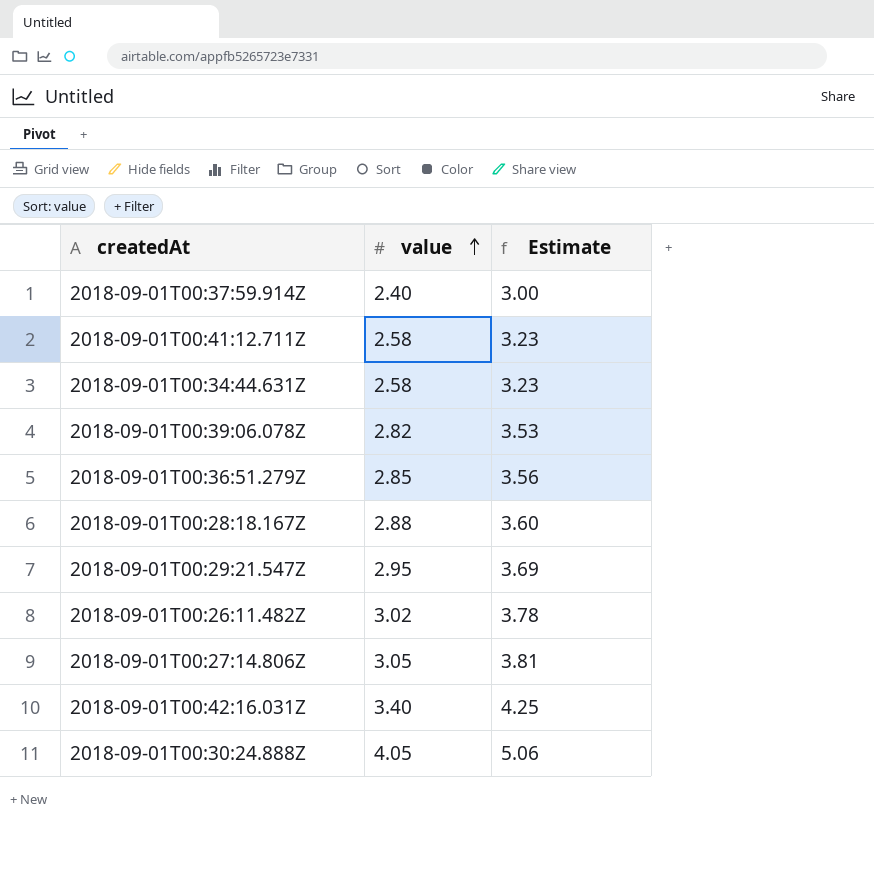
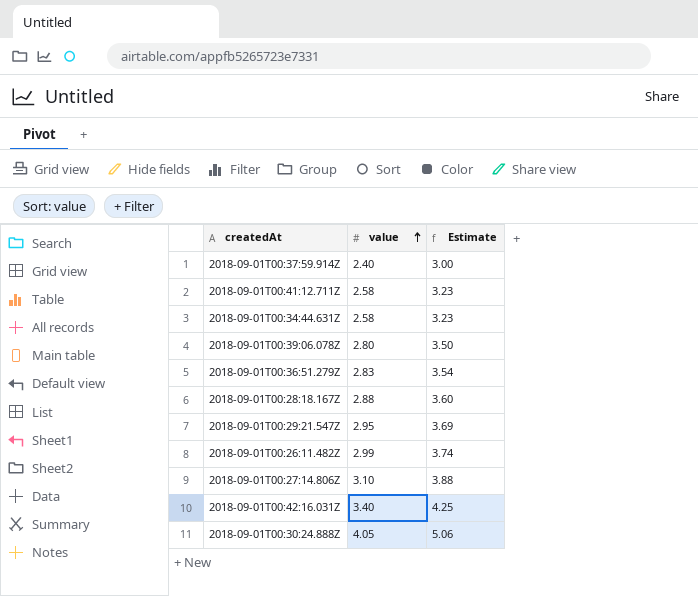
2018-09-01T00:39:06.078Z | value: 2.82 -> 2.80
2018-09-01T00:39:06.078Z | Estimate: 3.53 -> 3.50
2018-09-01T00:36:51.279Z | value: 2.85 -> 2.83
2018-09-01T00:36:51.279Z | Estimate: 3.56 -> 3.54
2018-09-01T00:26:11.482Z | value: 3.02 -> 2.99
2018-09-01T00:26:11.482Z | Estimate: 3.78 -> 3.74
2018-09-01T00:27:14.806Z | value: 3.05 -> 3.10
2018-09-01T00:27:14.806Z | Estimate: 3.81 -> 3.88

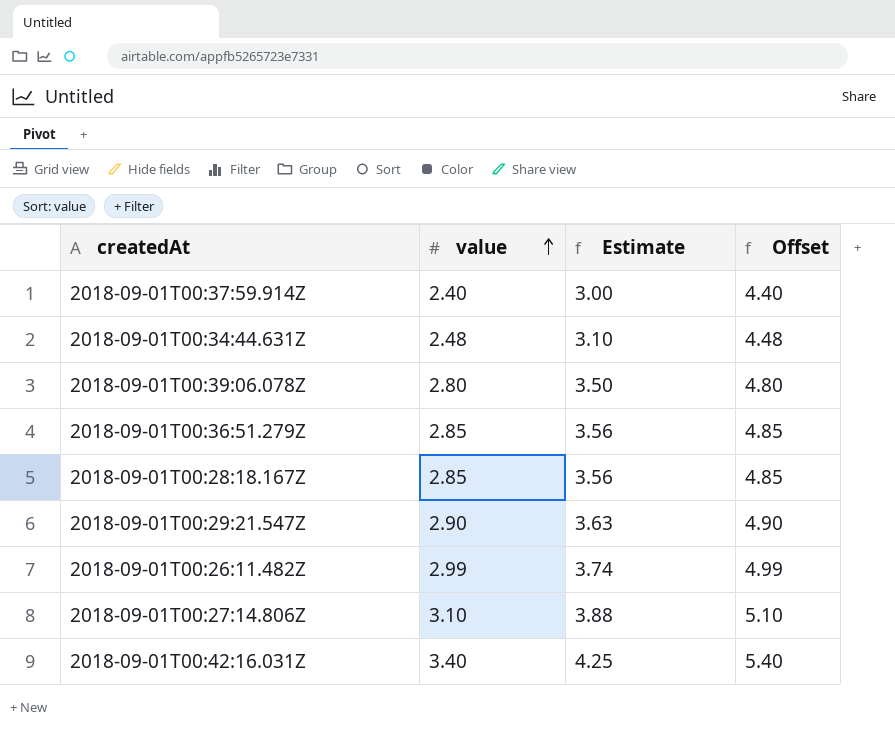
column Offset | formula: none -> [value] + 2
row 2018-09-01T00:41:12.711Z: 2.58 | 3.23 -> none
row 2018-09-01T00:30:24.888Z: 4.05 | 5.06 -> none
2018-09-01T00:34:44.631Z | value: 2.58 -> 2.48
2018-09-01T00:34:44.631Z | Estimate: 3.23 -> 3.10
2018-09-01T00:36:51.279Z | value: 2.83 -> 2.85
2018-09-01T00:36:51.279Z | Estimate: 3.54 -> 3.56
2018-09-01T00:28:18.167Z | value: 2.88 -> 2.85
2018-09-01T00:28:18.167Z | Estimate: 3.60 -> 3.56
2018-09-01T00:29:21.547Z | value: 2.95 -> 2.90
2018-09-01T00:29:21.547Z | Estimate: 3.69 -> 3.63

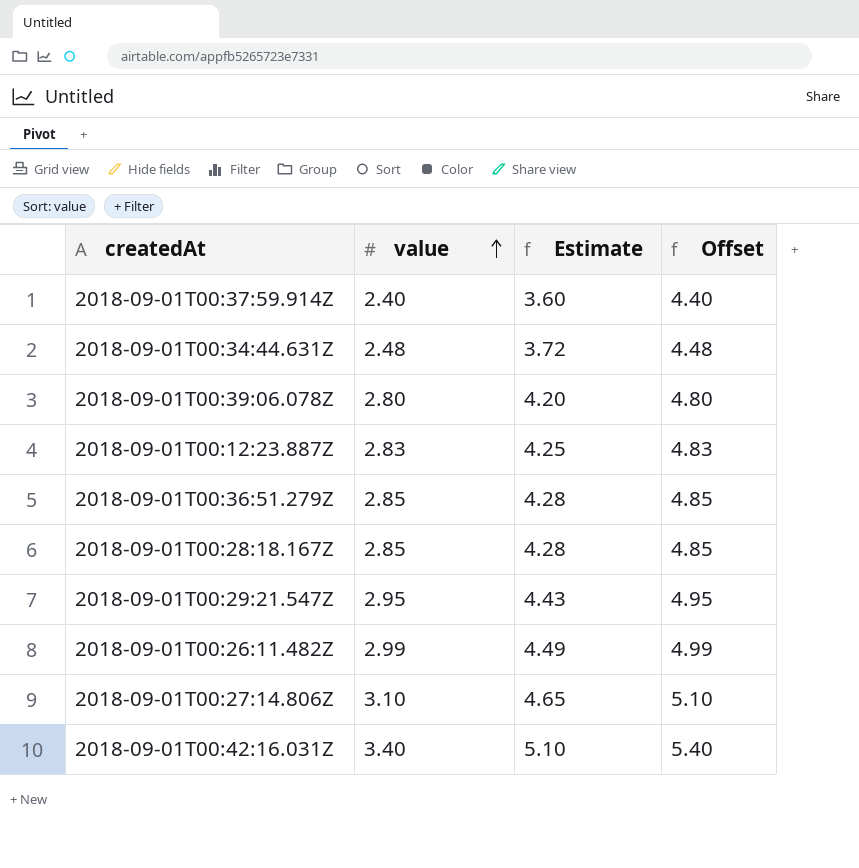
column Estimate | formula: [value] * 1.25 -> [value] * 1.5
row 2018-09-01T00:12:23.887Z: none -> 2.83 | 4.25 | 4.83
2018-09-01T00:29:21.547Z | value: 2.90 -> 2.95
2018-09-01T00:29:21.547Z | Offset: 4.90 -> 4.95

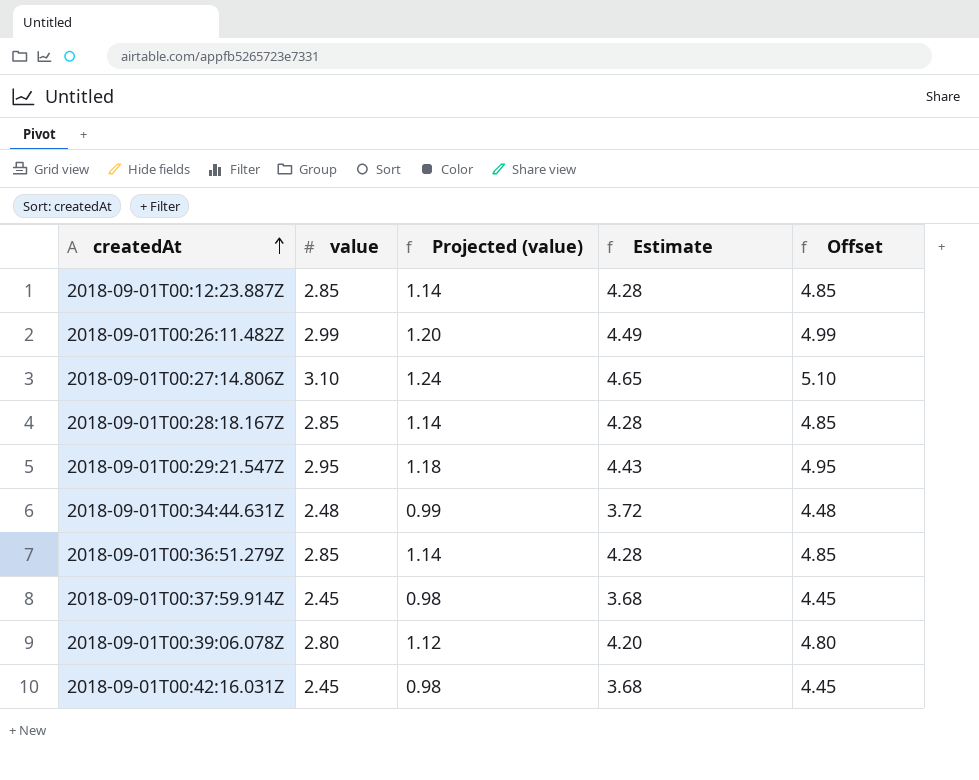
row order: value ascending -> createdAt ascending
column Projected (value) | formula: none -> [value] * 0.4
2018-09-01T00:12:23.887Z | value: 2.83 -> 2.85
2018-09-01T00:12:23.887Z | Estimate: 4.25 -> 4.28
2018-09-01T00:12:23.887Z | Offset: 4.83 -> 4.85
2018-09-01T00:37:59.914Z | value: 2.40 -> 2.45
2018-09-01T00:37:59.914Z | Estimate: 3.60 -> 3.68
2018-09-01T00:37:59.914Z | Offset: 4.40 -> 4.45
2018-09-01T00:42:16.031Z | value: 3.40 -> 2.45
2018-09-01T00:42:16.031Z | Estimate: 5.10 -> 3.68
2018-09-01T00:42:16.031Z | Offset: 5.40 -> 4.45

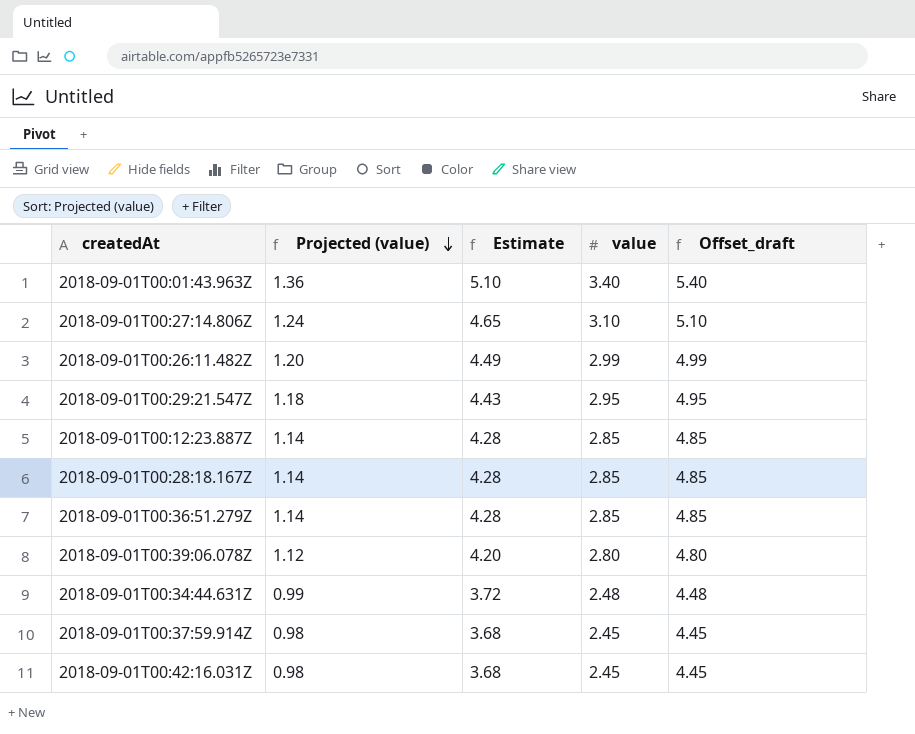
row order: createdAt ascending -> Projected (value) descending
column value | position: 2 -> 4
column name: Offset -> Offset_draft
row 2018-09-01T00:01:43.963Z: none -> 1.36 | 5.10 | 3.40 | 5.40

